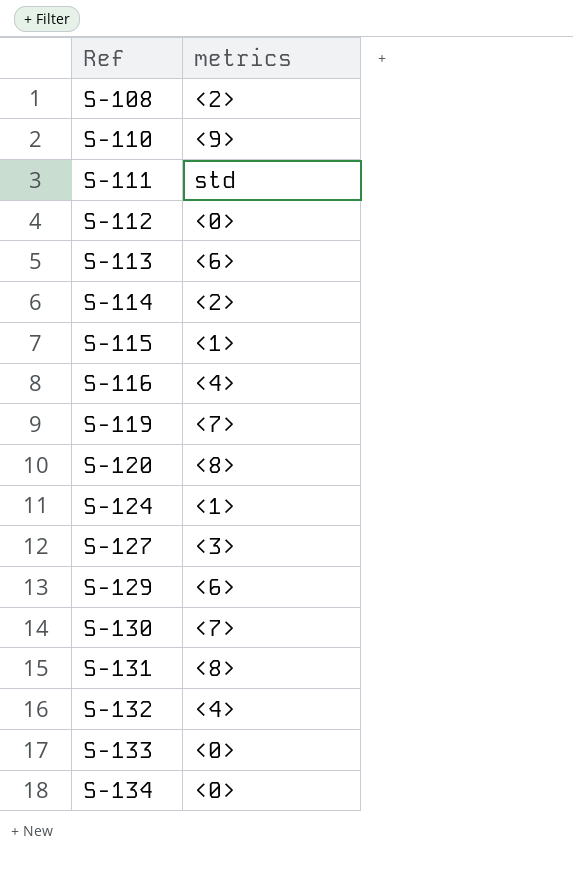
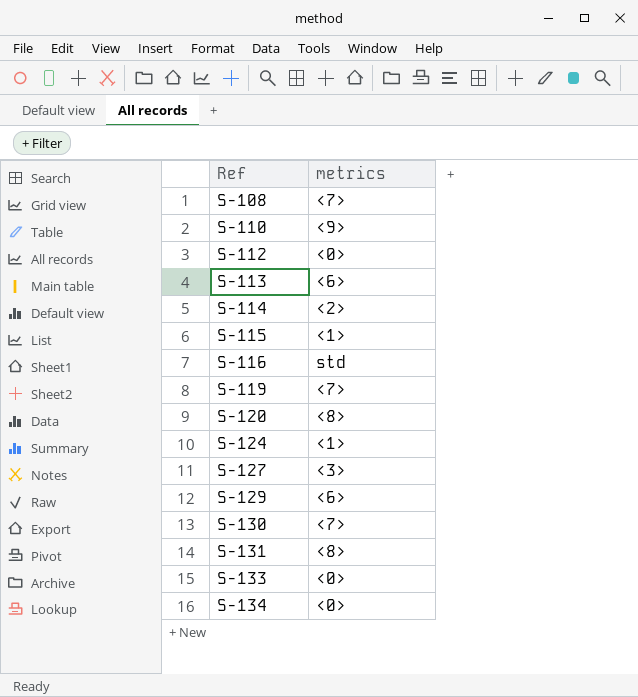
row S-111: std -> none
row S-132: <4> -> none
S-108 | metrics: <2> -> <7>
S-116 | metrics: <4> -> std

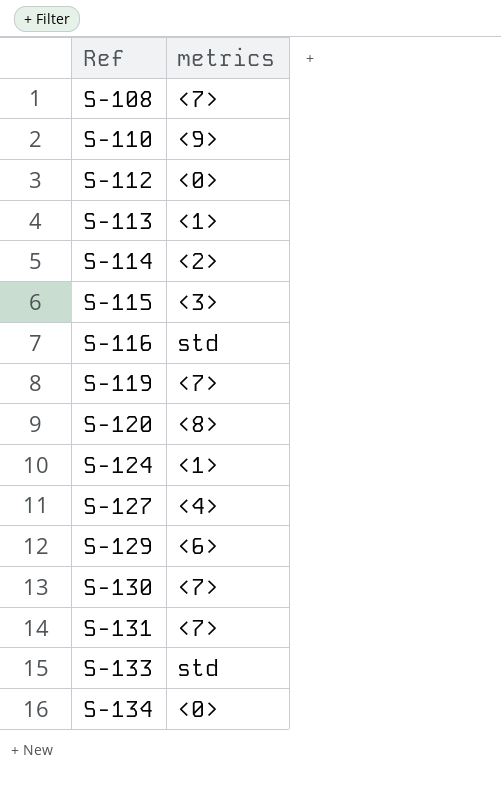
S-113 | metrics: <6> -> <1>
S-115 | metrics: <1> -> <3>
S-127 | metrics: <3> -> <4>
S-131 | metrics: <8> -> <7>
S-133 | metrics: <0> -> std

